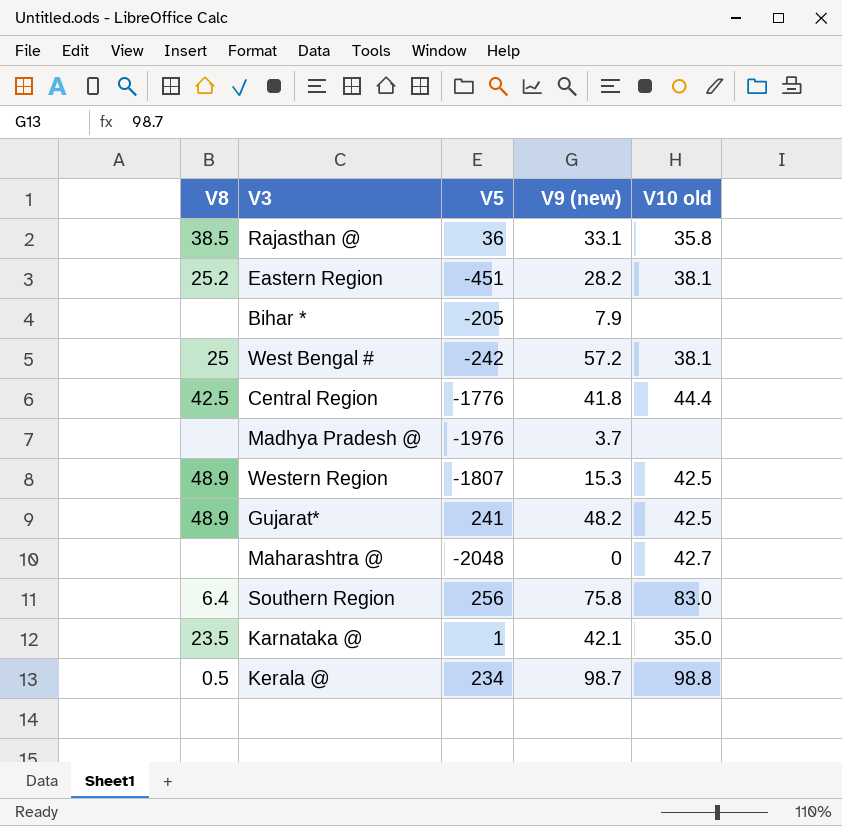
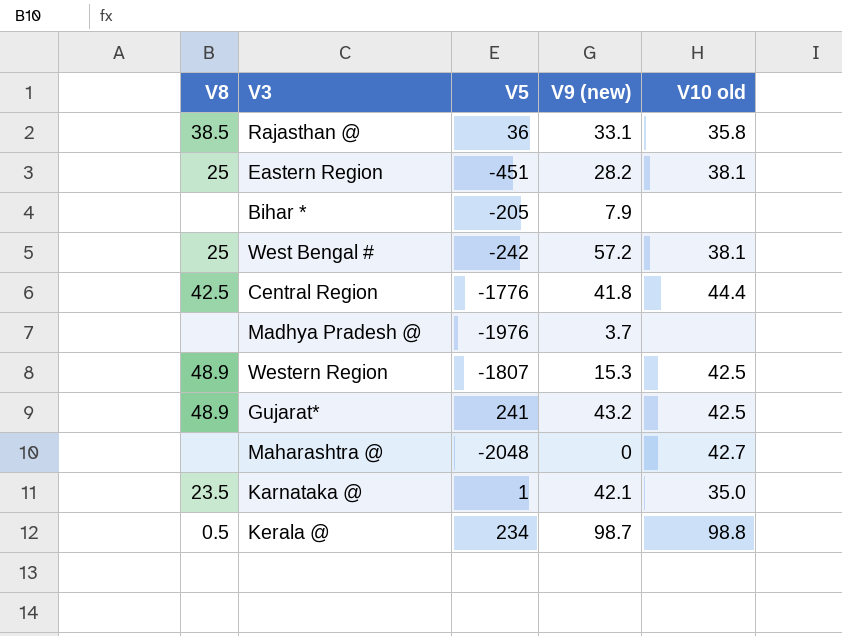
row Southern Region: 6.4 | 256 | 75.8 | 83.0 -> none
Eastern Region | V8: 25.2 -> 25
Gujarat* | V9 (new): 48.2 -> 43.2

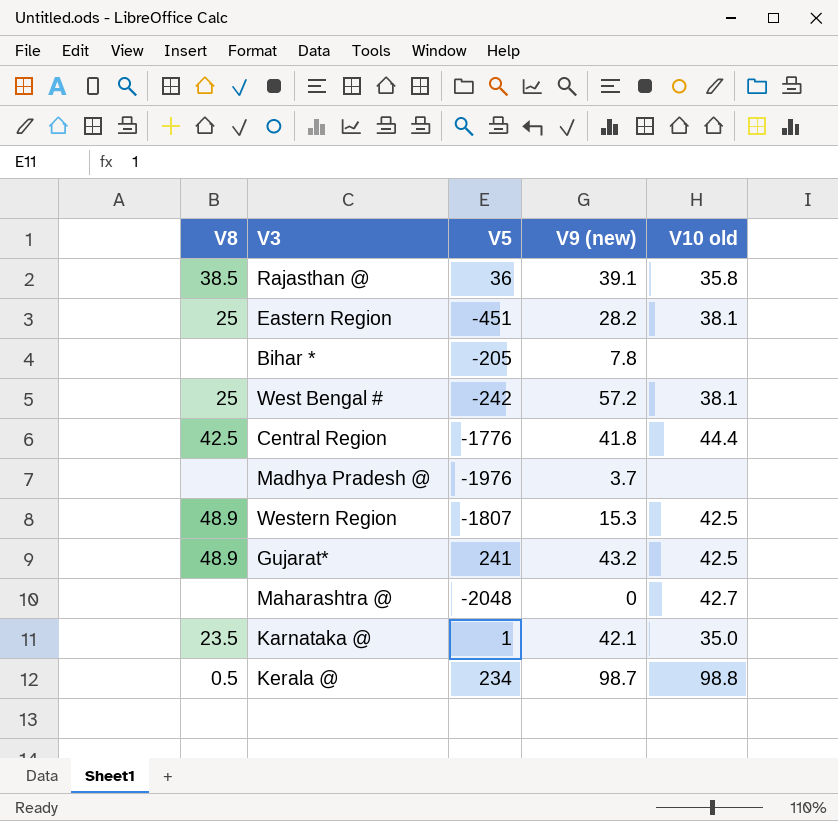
Rajasthan @ | V9 (new): 33.1 -> 39.1
Bihar * | V9 (new): 7.9 -> 7.8

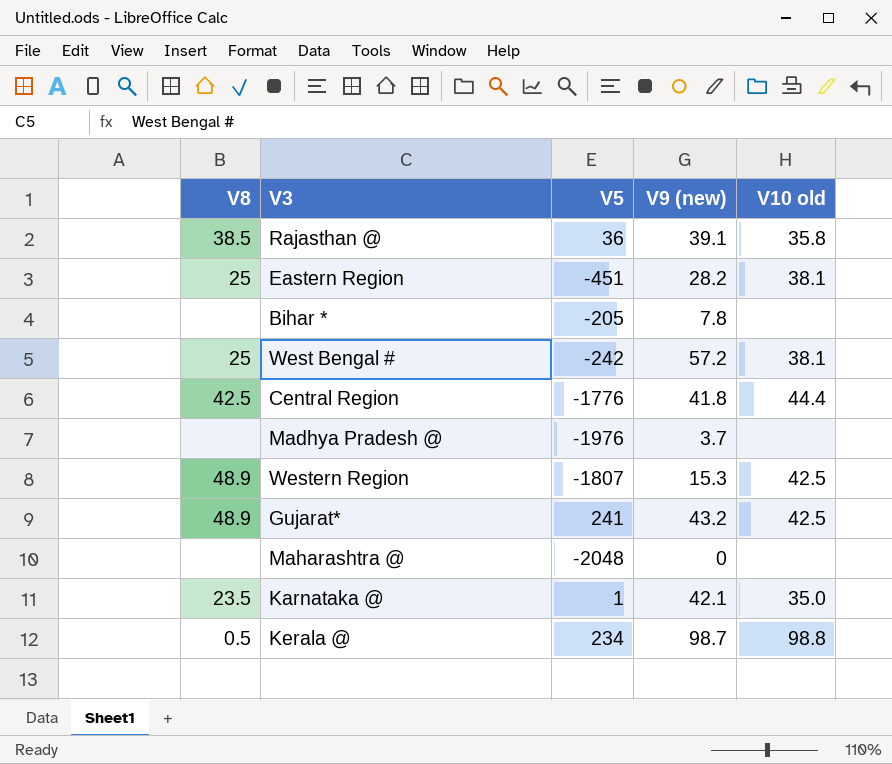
Maharashtra @ | V10 old: 42.7 -> none

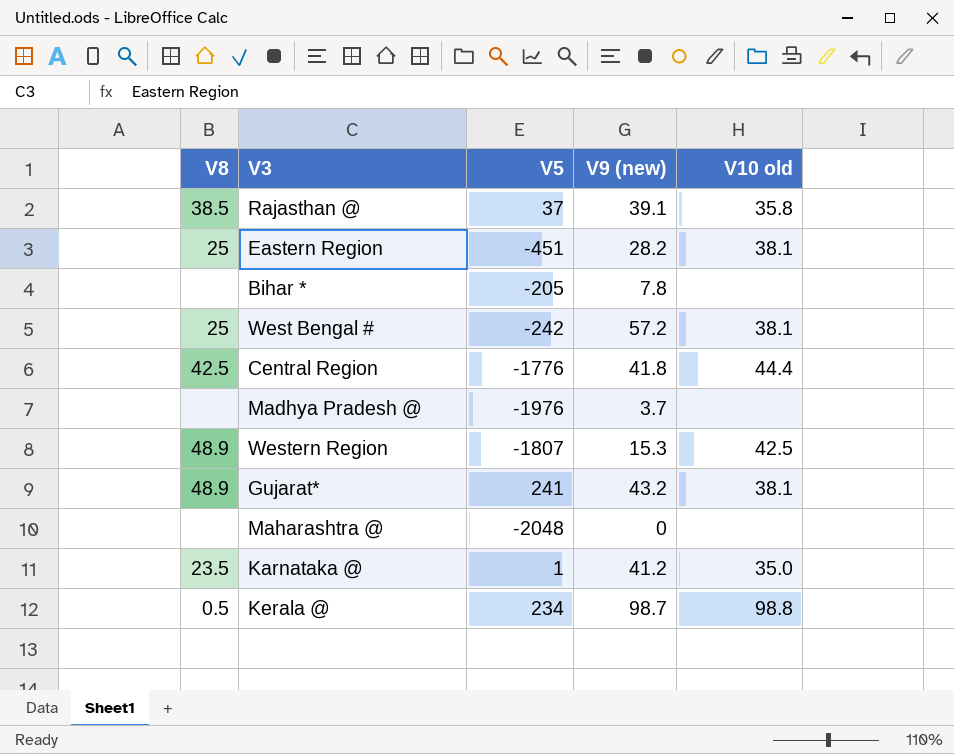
Rajasthan @ | V5: 36 -> 37
Gujarat* | V10 old: 42.5 -> 38.1
Karnataka @ | V9 (new): 42.1 -> 41.2

